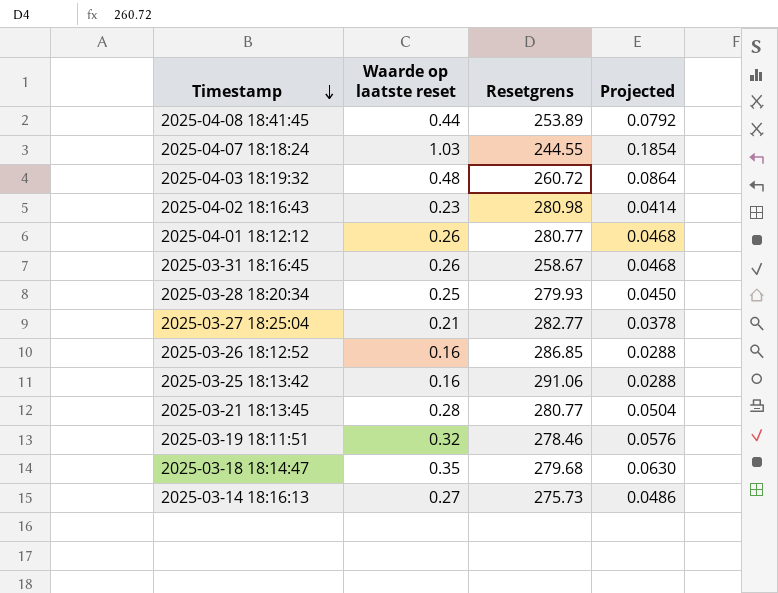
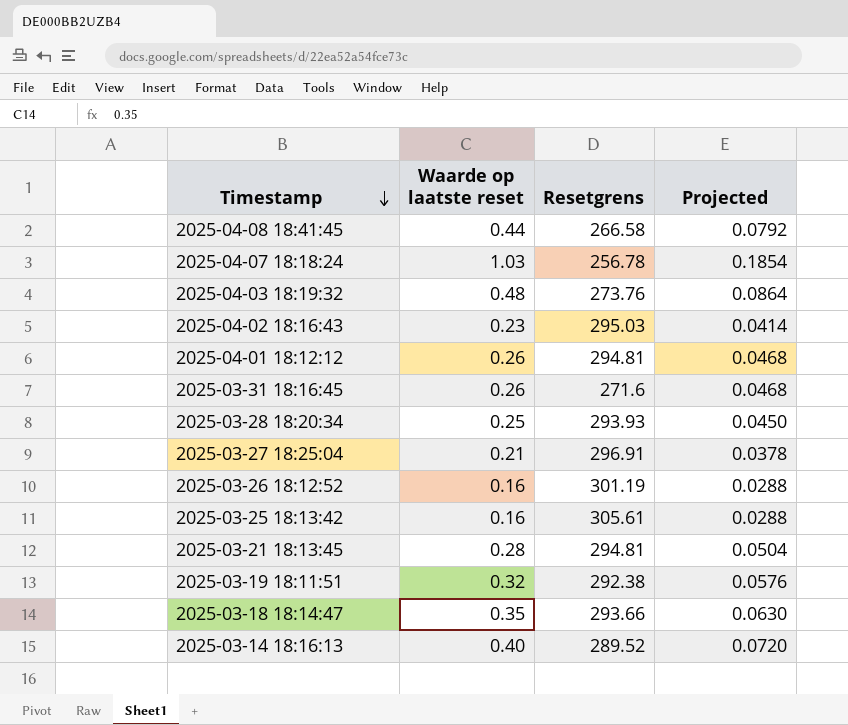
2025-04-08 18:41:45 | Resetgrens: 253.89 -> 266.58
2025-04-07 18:18:24 | Resetgrens: 244.55 -> 256.78
2025-04-03 18:19:32 | Resetgrens: 260.72 -> 273.76
2025-04-02 18:16:43 | Resetgrens: 280.98 -> 295.03
2025-04-01 18:12:12 | Resetgrens: 280.77 -> 294.81
2025-03-31 18:16:45 | Resetgrens: 258.67 -> 271.6
2025-03-28 18:20:34 | Resetgrens: 279.93 -> 293.93
2025-03-27 18:25:04 | Resetgrens: 282.77 -> 296.91
2025-03-26 18:12:52 | Resetgrens: 286.85 -> 301.19
2025-03-25 18:13:42 | Resetgrens: 291.06 -> 305.61
2025-03-21 18:13:45 | Resetgrens: 280.77 -> 294.81
2025-03-19 18:11:51 | Resetgrens: 278.46 -> 292.38
2025-03-18 18:14:47 | Resetgrens: 279.68 -> 293.66
2025-03-14 18:16:13 | Waarde op laatste reset: 0.27 -> 0.40
2025-03-14 18:16:13 | Resetgrens: 275.73 -> 289.52
2025-03-14 18:16:13 | Projected: 0.0486 -> 0.0720

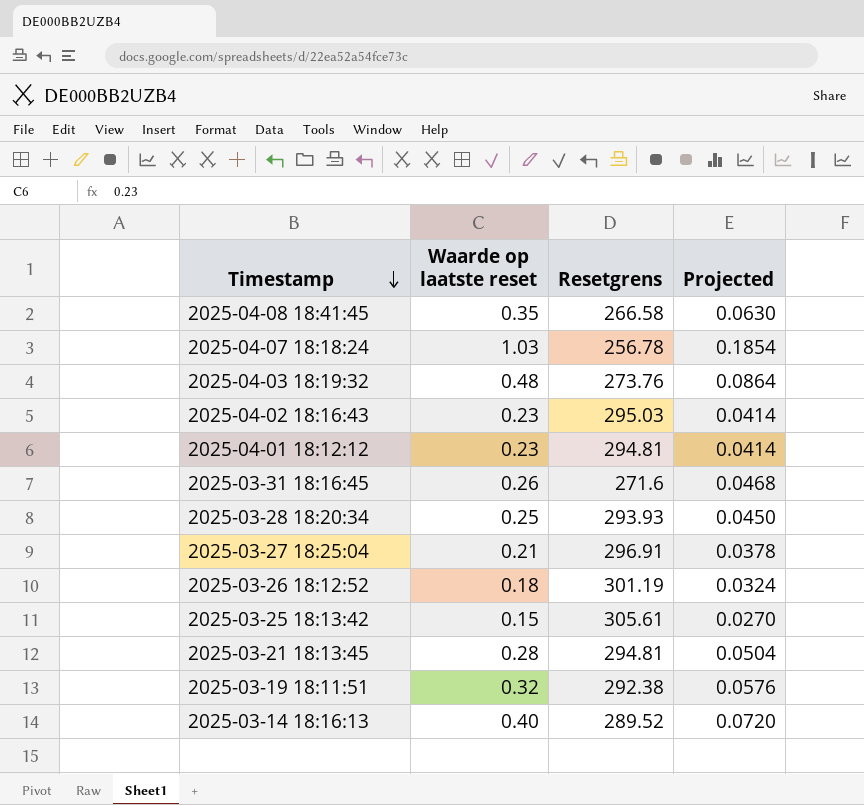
row 2025-03-18 18:14:47: 0.35 | 293.66 | 0.0630 -> none
2025-04-08 18:41:45 | Waarde op laatste reset: 0.44 -> 0.35
2025-04-08 18:41:45 | Projected: 0.0792 -> 0.0630
2025-04-01 18:12:12 | Waarde op laatste reset: 0.26 -> 0.23
2025-04-01 18:12:12 | Projected: 0.0468 -> 0.0414
2025-03-26 18:12:52 | Waarde op laatste reset: 0.16 -> 0.18
2025-03-26 18:12:52 | Projected: 0.0288 -> 0.0324
2025-03-25 18:13:42 | Waarde op laatste reset: 0.16 -> 0.15
2025-03-25 18:13:42 | Projected: 0.0288 -> 0.0270

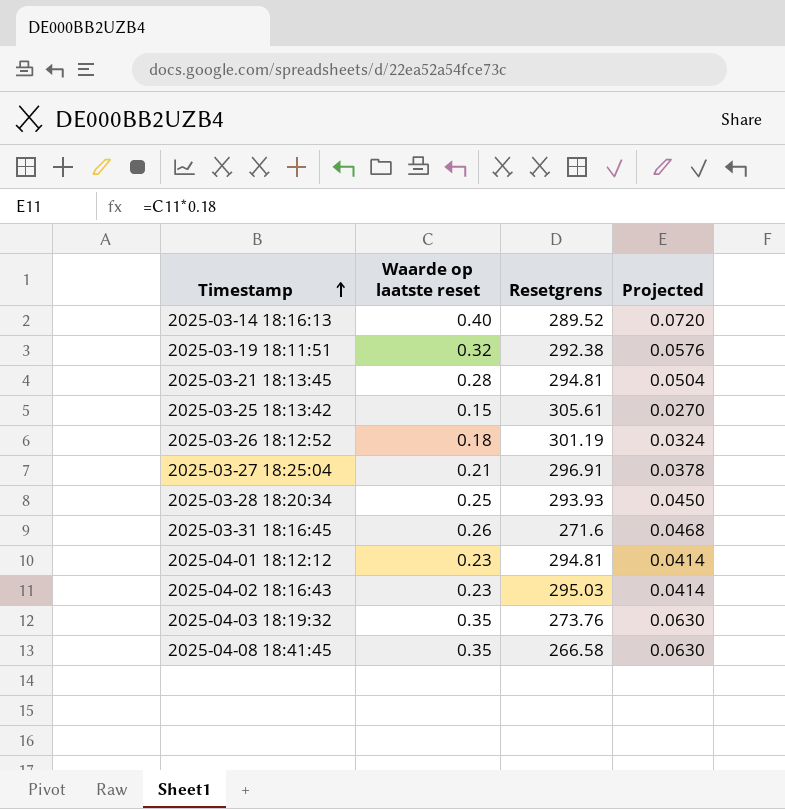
row order: Timestamp descending -> Timestamp ascending
row 2025-04-07 18:18:24: 1.03 | 256.78 | 0.1854 -> none
2025-04-03 18:19:32 | Waarde op laatste reset: 0.48 -> 0.35
2025-04-03 18:19:32 | Projected: 0.0864 -> 0.0630

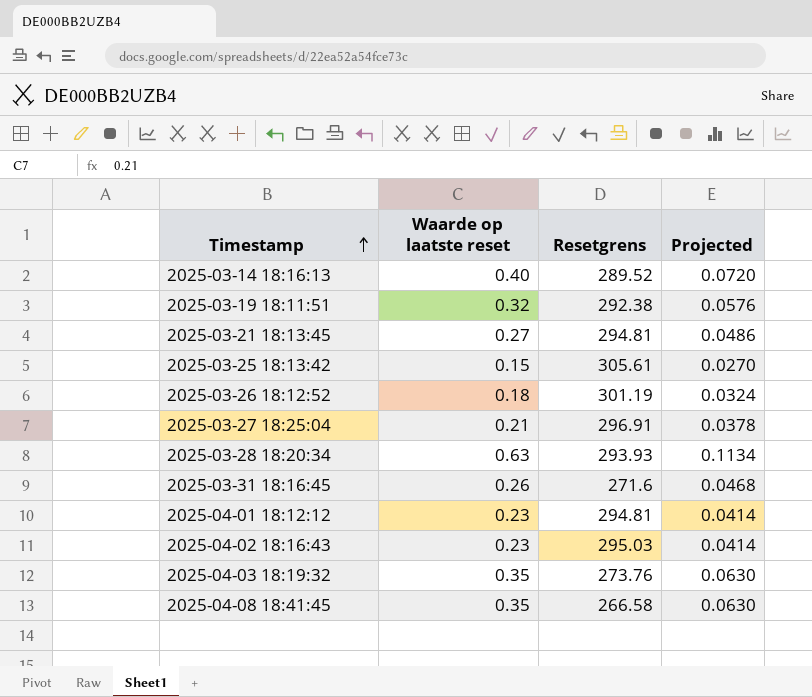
2025-03-21 18:13:45 | Waarde op laatste reset: 0.28 -> 0.27
2025-03-21 18:13:45 | Projected: 0.0504 -> 0.0486
2025-03-28 18:20:34 | Waarde op laatste reset: 0.25 -> 0.63
2025-03-28 18:20:34 | Projected: 0.0450 -> 0.1134

